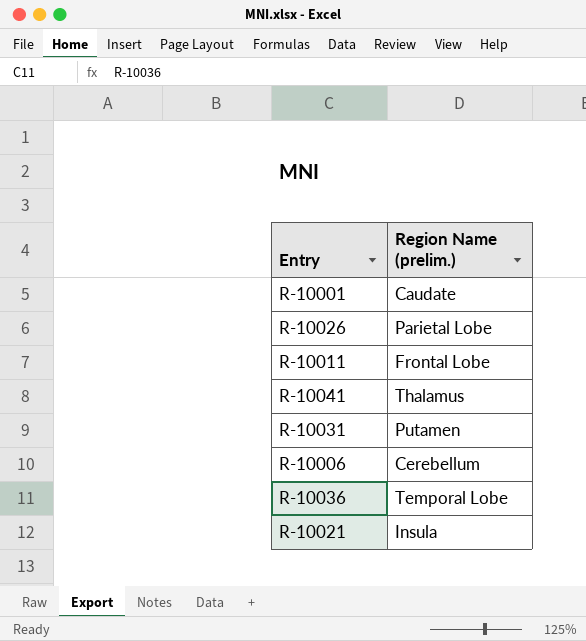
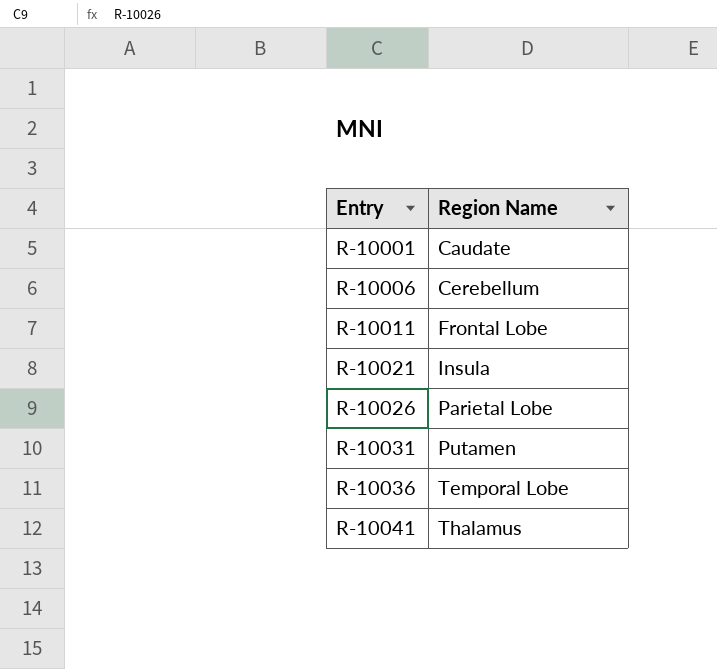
row order: none -> Entry ascending
column name: Region Name (prelim.) -> Region Name

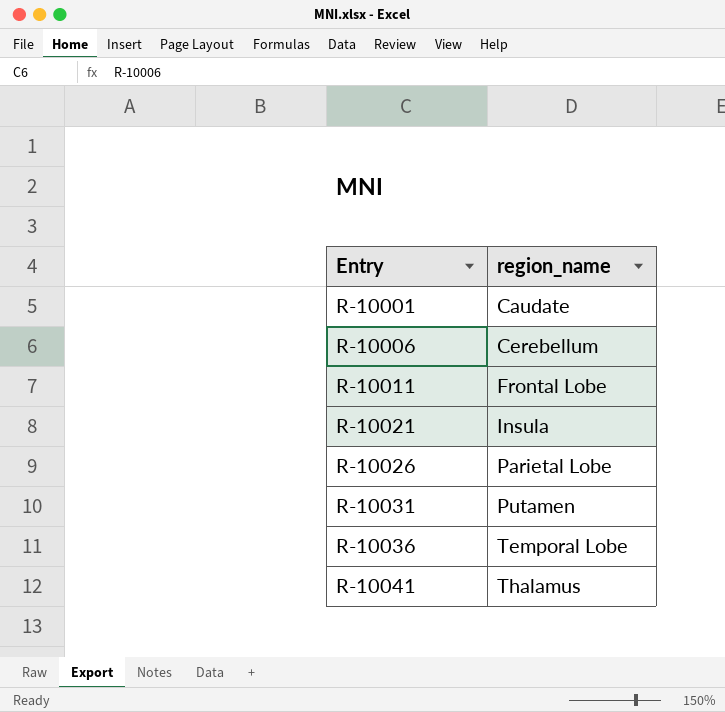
column name: Region Name -> region_name

